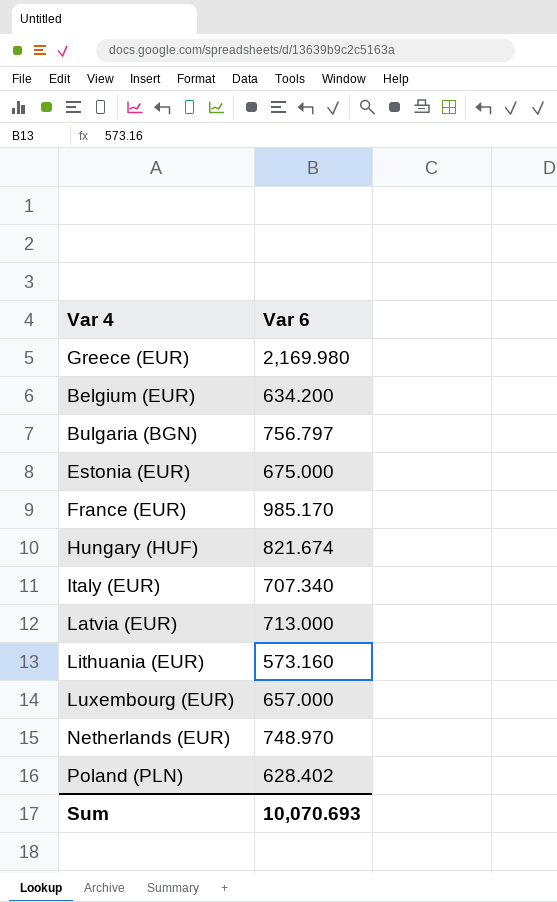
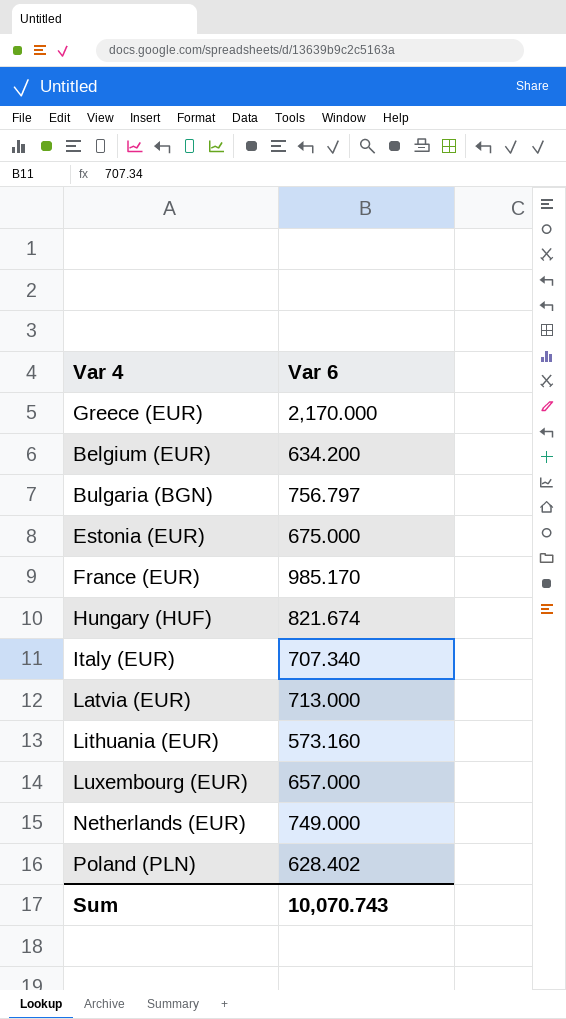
Greece (EUR) | Var 6: 2,169.980 -> 2,170.000
Netherlands (EUR) | Var 6: 748.970 -> 749.000
Sum | Var 6: 10,070.693 -> 10,070.743

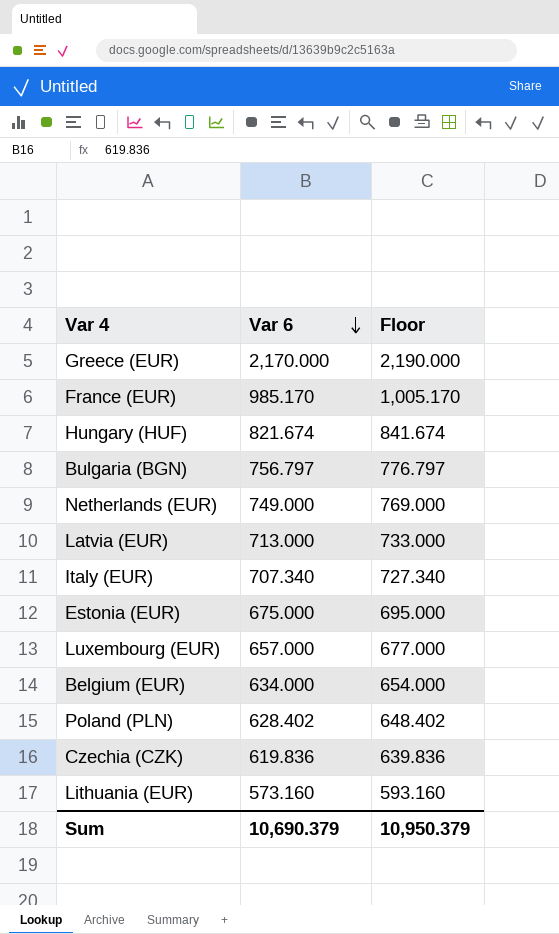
row order: none -> Var 6 descending
column Floor | formula: none -> [Var 6] + 20
Belgium (EUR) | Var 6: 634.200 -> 634.000
row Czechia (CZK): none -> 619.836 | 639.836
Sum | Var 6: 10,070.743 -> 10,690.379

